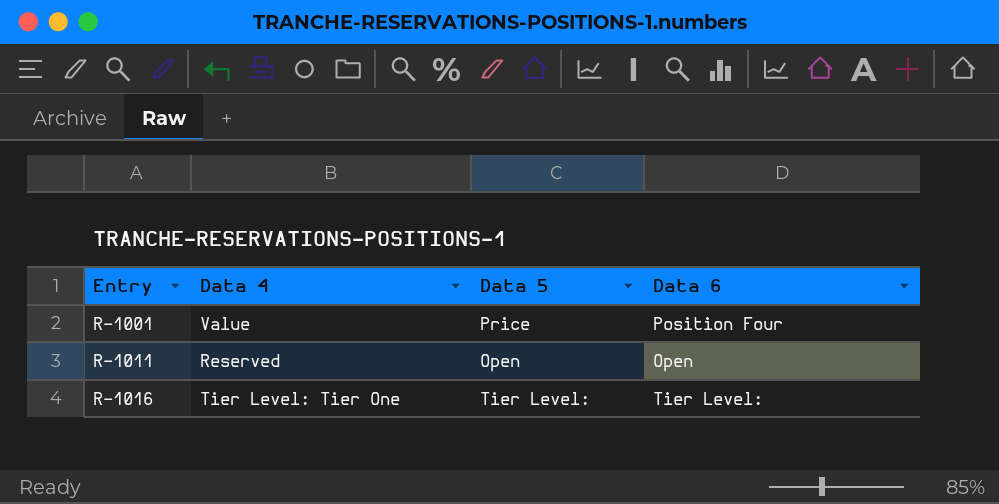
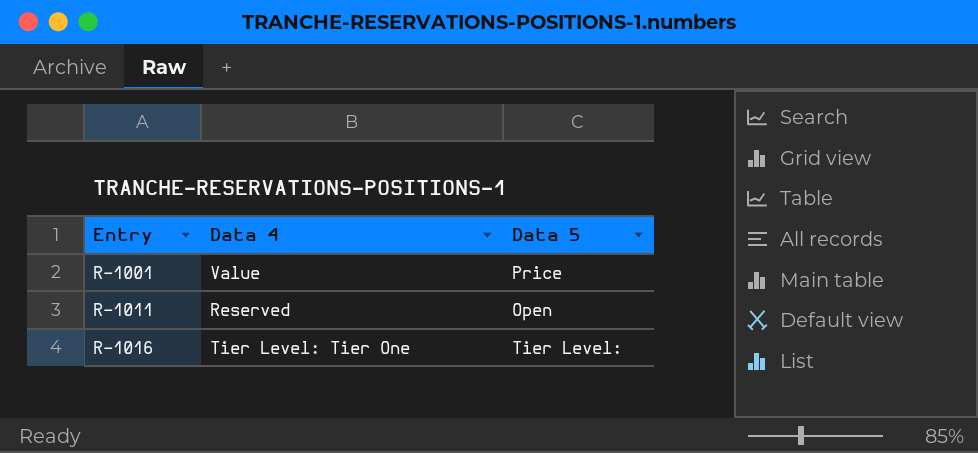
column Data 6 | position: 4 -> none

